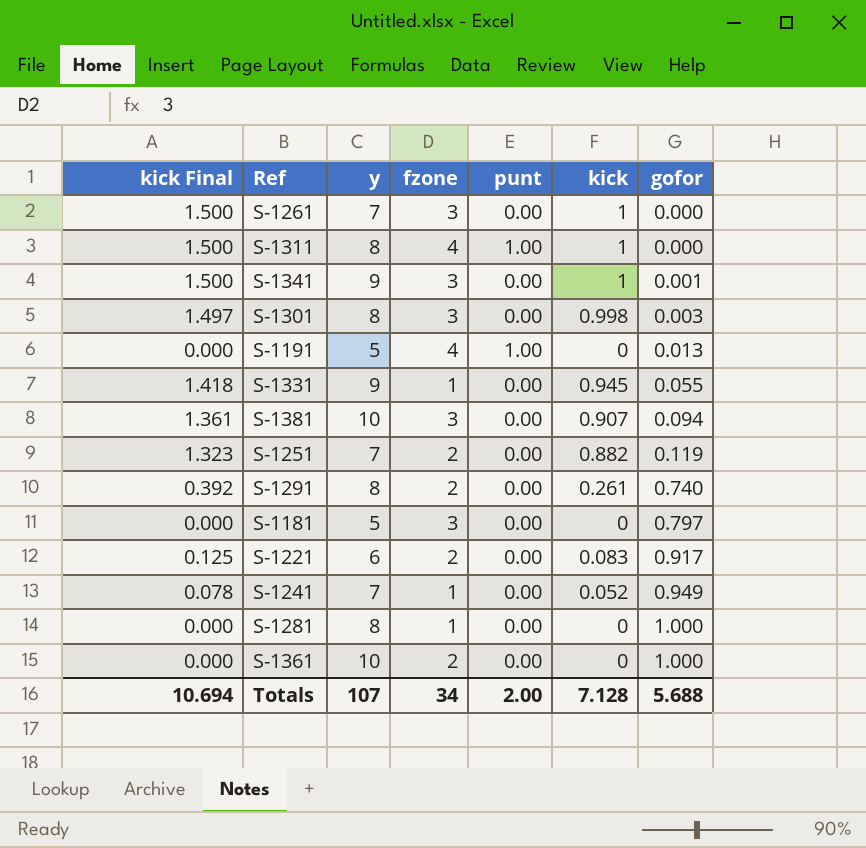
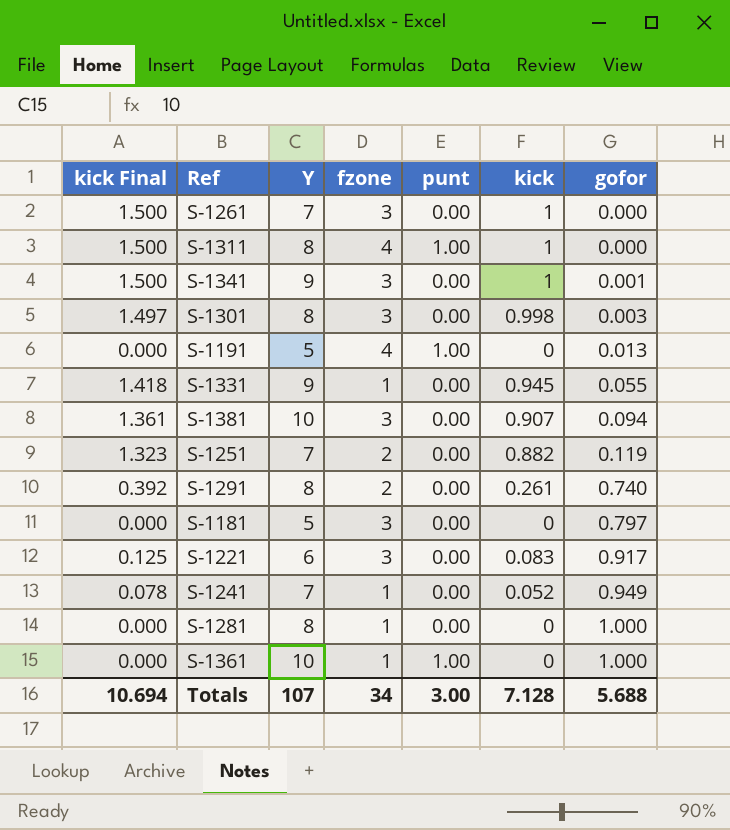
column name: y -> Y
S-1221 | fzone: 2 -> 3
S-1361 | fzone: 2 -> 1
S-1361 | punt: 0.00 -> 1.00
Totals | punt: 2.00 -> 3.00

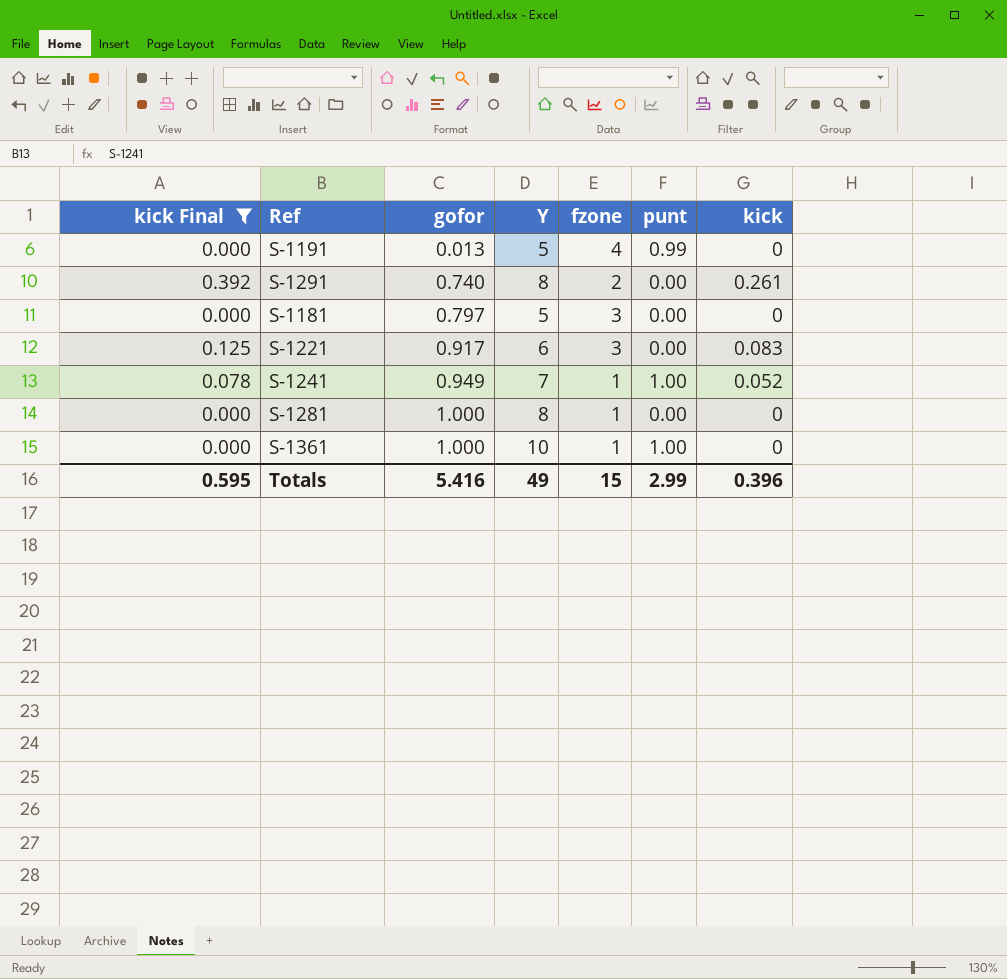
filter: none -> kick Final <= 0.392
column gofor | position: 7 -> 3
S-1191 | punt: 1.00 -> 0.99
S-1241 | punt: 0.00 -> 1.00
Totals | kick Final: 10.694 -> 0.595
Totals | gofor: 5.688 -> 5.416
Totals | Y: 107 -> 49
Totals | fzone: 34 -> 15
Totals | punt: 3.00 -> 2.99
Totals | kick: 7.128 -> 0.396

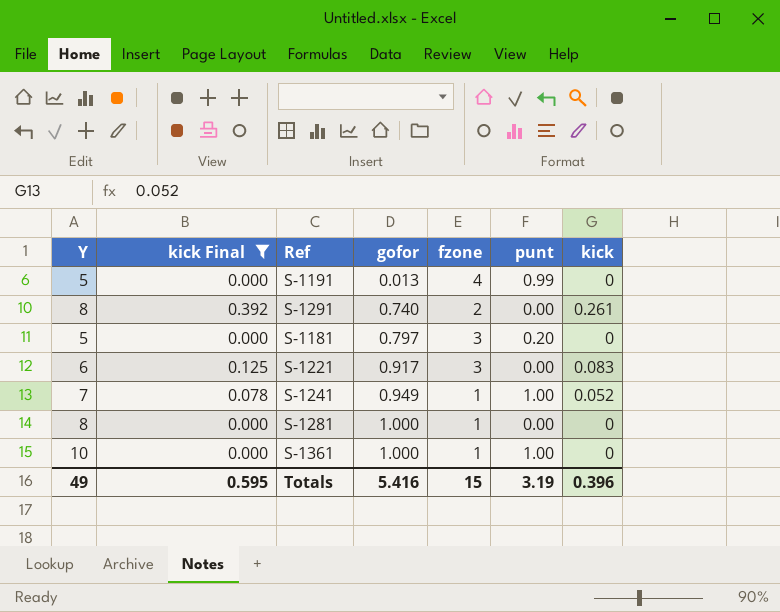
column Y | position: 4 -> 1
S-1181 | punt: 0.00 -> 0.20
Totals | punt: 2.99 -> 3.19

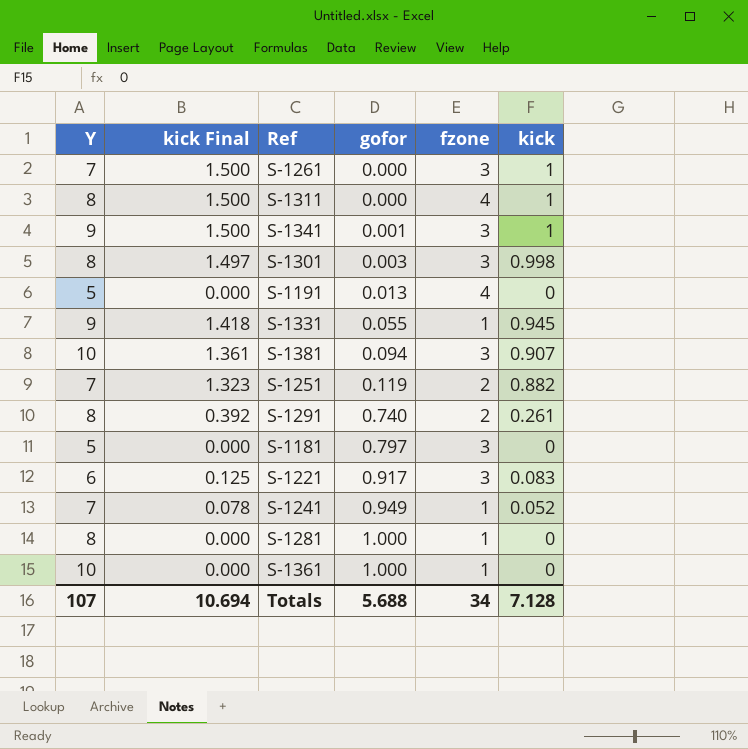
filter: kick Final <= 0.392 -> none
column punt | position: 6 -> none
Totals | Y: 49 -> 107
Totals | kick Final: 0.595 -> 10.694
Totals | gofor: 5.416 -> 5.688
Totals | fzone: 15 -> 34
Totals | kick: 0.396 -> 7.128

